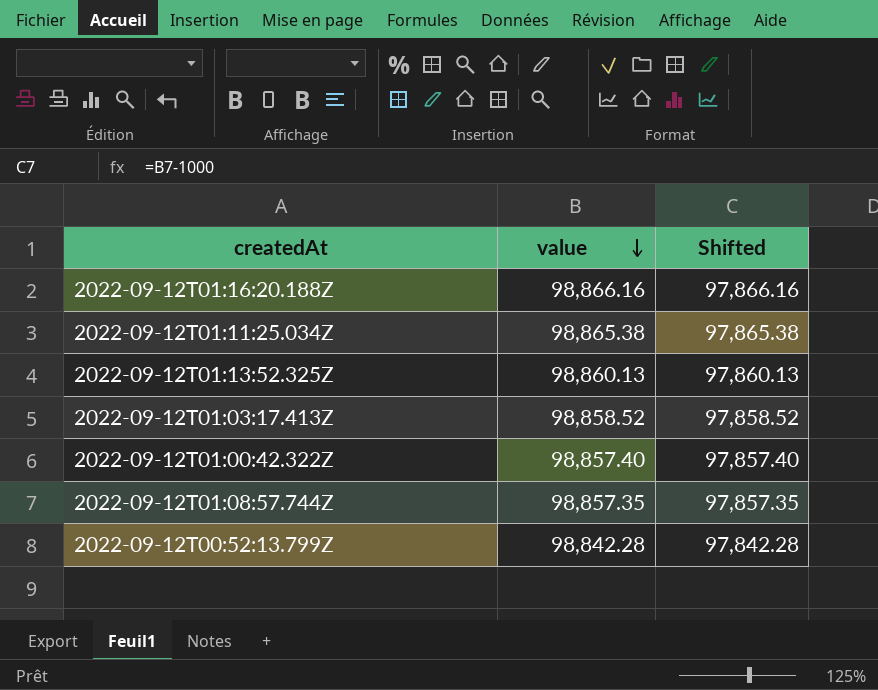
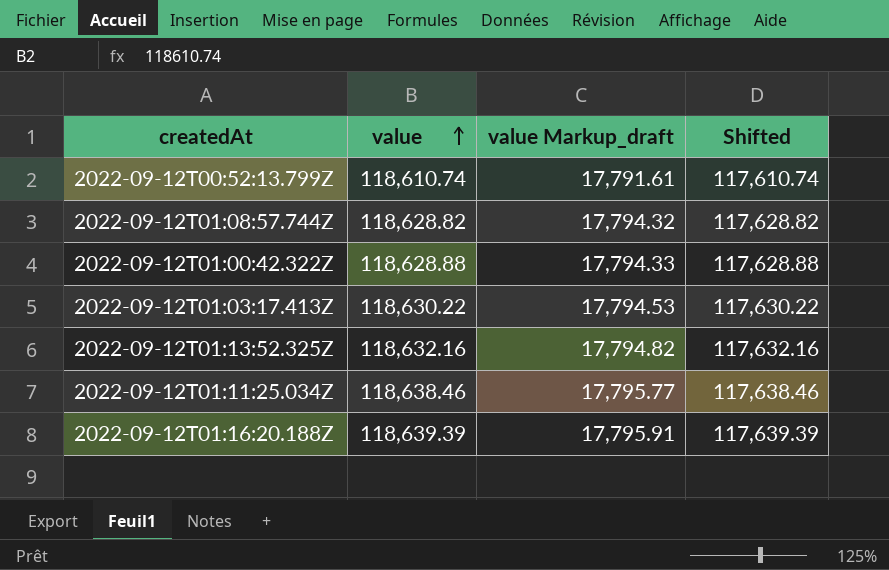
row order: value descending -> value ascending
column value Markup_draft | formula: none -> [value] * 0.15
2022-09-12T00:52:13.799Z | value: 98,842.28 -> 118,610.74
2022-09-12T00:52:13.799Z | Shifted: 97,842.28 -> 117,610.74
2022-09-12T01:08:57.744Z | value: 98,857.35 -> 118,628.82
2022-09-12T01:08:57.744Z | Shifted: 97,857.35 -> 117,628.82
2022-09-12T01:00:42.322Z | value: 98,857.40 -> 118,628.88
2022-09-12T01:00:42.322Z | Shifted: 97,857.40 -> 117,628.88
2022-09-12T01:03:17.413Z | value: 98,858.52 -> 118,630.22
2022-09-12T01:03:17.413Z | Shifted: 97,858.52 -> 117,630.22
2022-09-12T01:13:52.325Z | value: 98,860.13 -> 118,632.16
2022-09-12T01:13:52.325Z | Shifted: 97,860.13 -> 117,632.16
2022-09-12T01:11:25.034Z | value: 98,865.38 -> 118,638.46
2022-09-12T01:11:25.034Z | Shifted: 97,865.38 -> 117,638.46
2022-09-12T01:16:20.188Z | value: 98,866.16 -> 118,639.39
2022-09-12T01:16:20.188Z | Shifted: 97,866.16 -> 117,639.39

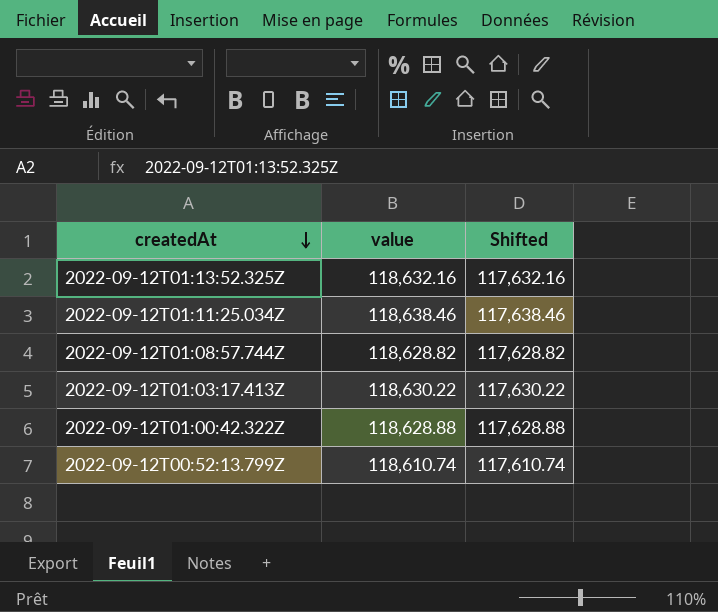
row order: value ascending -> createdAt descending
column value Markup_draft | formula: [value] * 0.15 -> none
row 2022-09-12T01:16:20.188Z: 118,639.39 | 17,795.91 | 117,639.39 -> none

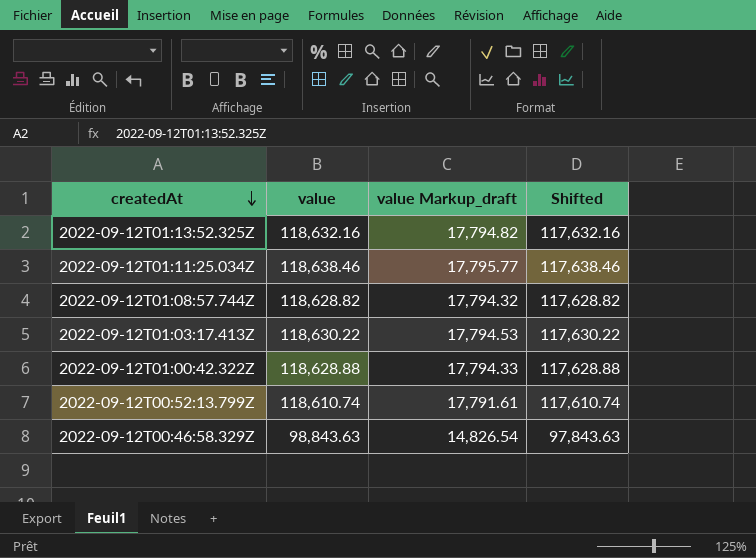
column value Markup_draft | formula: none -> [value] * 0.15
row 2022-09-12T00:46:58.329Z: none -> 98,843.63 | 14,826.54 | 97,843.63

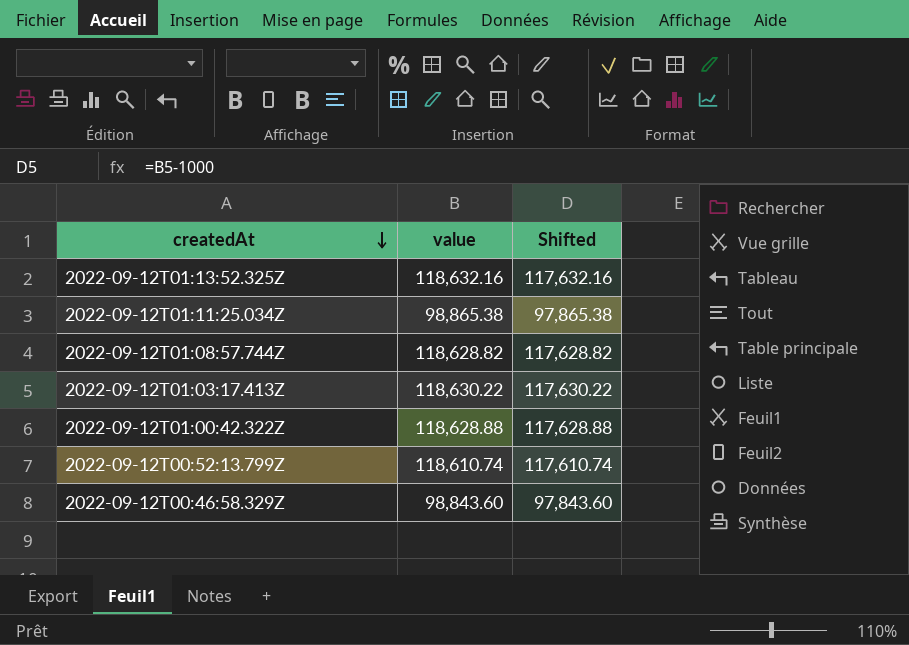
column value Markup_draft | formula: [value] * 0.15 -> none
2022-09-12T01:11:25.034Z | value: 118,638.46 -> 98,865.38
2022-09-12T01:11:25.034Z | Shifted: 117,638.46 -> 97,865.38
2022-09-12T00:46:58.329Z | value: 98,843.63 -> 98,843.60
2022-09-12T00:46:58.329Z | Shifted: 97,843.63 -> 97,843.60

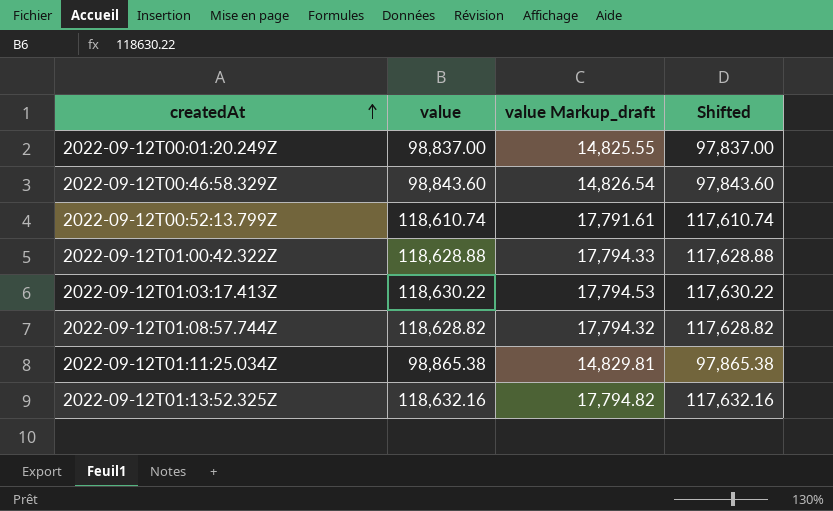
row order: createdAt descending -> createdAt ascending
column value Markup_draft | formula: none -> [value] * 0.15
row 2022-09-12T00:01:20.249Z: none -> 98,837.00 | 14,825.55 | 97,837.00

